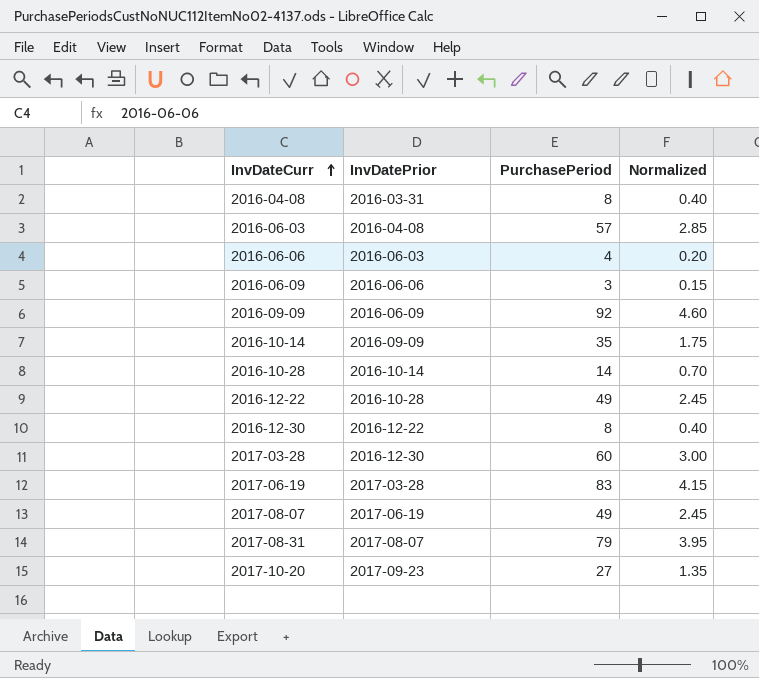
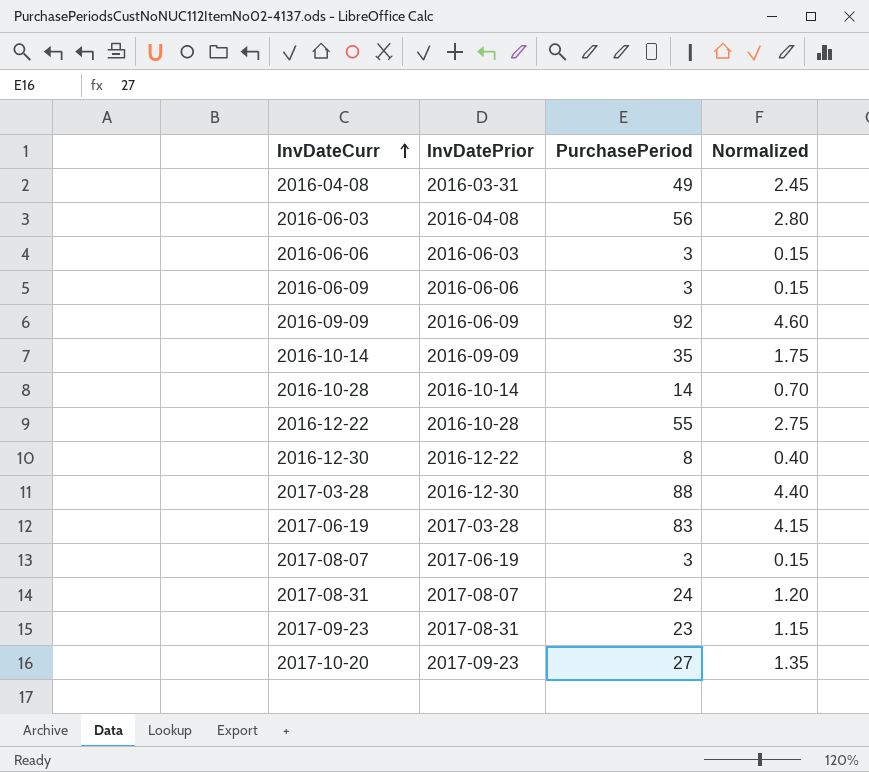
2016-04-08 | PurchasePeriod: 8 -> 49
2016-04-08 | Normalized: 0.40 -> 2.45
2016-06-03 | PurchasePeriod: 57 -> 56
2016-06-03 | Normalized: 2.85 -> 2.80
2016-06-06 | PurchasePeriod: 4 -> 3
2016-06-06 | Normalized: 0.20 -> 0.15
2016-12-22 | PurchasePeriod: 49 -> 55
2016-12-22 | Normalized: 2.45 -> 2.75
2017-03-28 | PurchasePeriod: 60 -> 88
2017-03-28 | Normalized: 3.00 -> 4.40
2017-08-07 | PurchasePeriod: 49 -> 3
2017-08-07 | Normalized: 2.45 -> 0.15
2017-08-31 | PurchasePeriod: 79 -> 24
2017-08-31 | Normalized: 3.95 -> 1.20
row 2017-09-23: none -> 2017-08-31 | 23 | 1.15

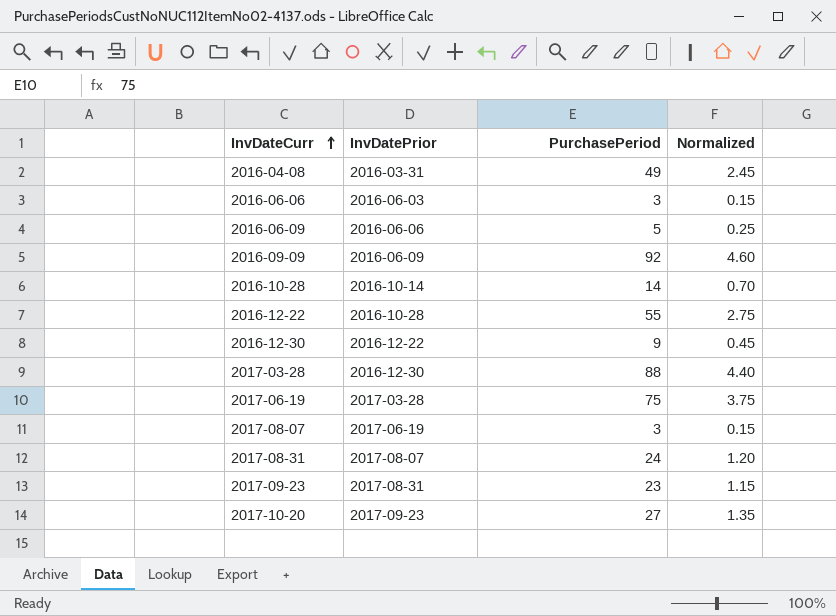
row 2016-06-03: 2016-04-08 | 56 | 2.80 -> none
row 2016-10-14: 2016-09-09 | 35 | 1.75 -> none
2016-06-09 | PurchasePeriod: 3 -> 5
2016-06-09 | Normalized: 0.15 -> 0.25
2016-12-30 | PurchasePeriod: 8 -> 9
2016-12-30 | Normalized: 0.40 -> 0.45
2017-06-19 | PurchasePeriod: 83 -> 75
2017-06-19 | Normalized: 4.15 -> 3.75

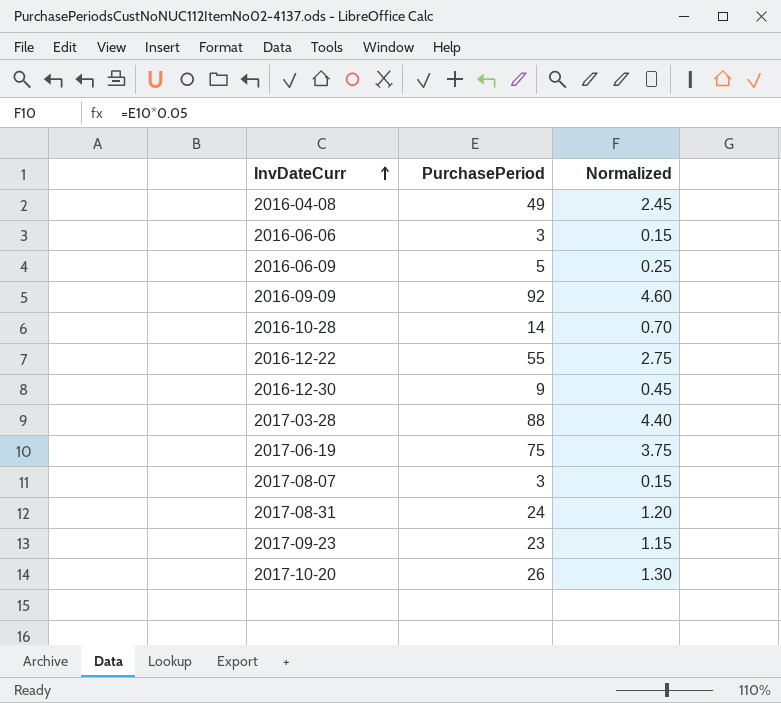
column InvDatePrior | position: 2 -> none
2017-10-20 | PurchasePeriod: 27 -> 26
2017-10-20 | Normalized: 1.35 -> 1.30

